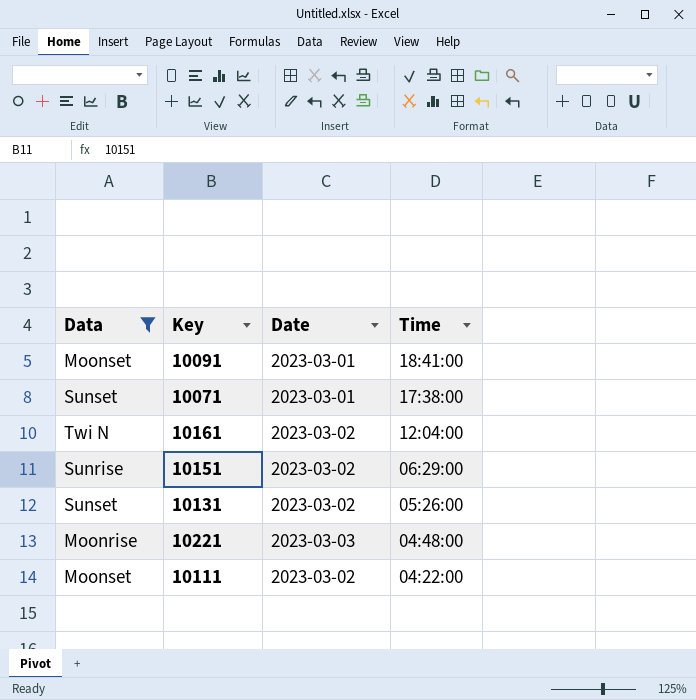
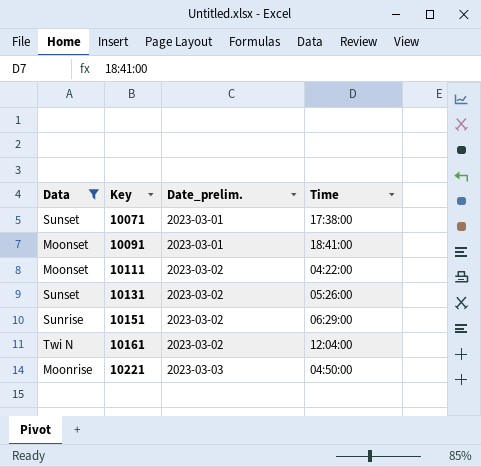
row order: Time descending -> Key ascending
column name: Date -> Date_prelim.
10221 | Time: 04:48:00 -> 04:50:00

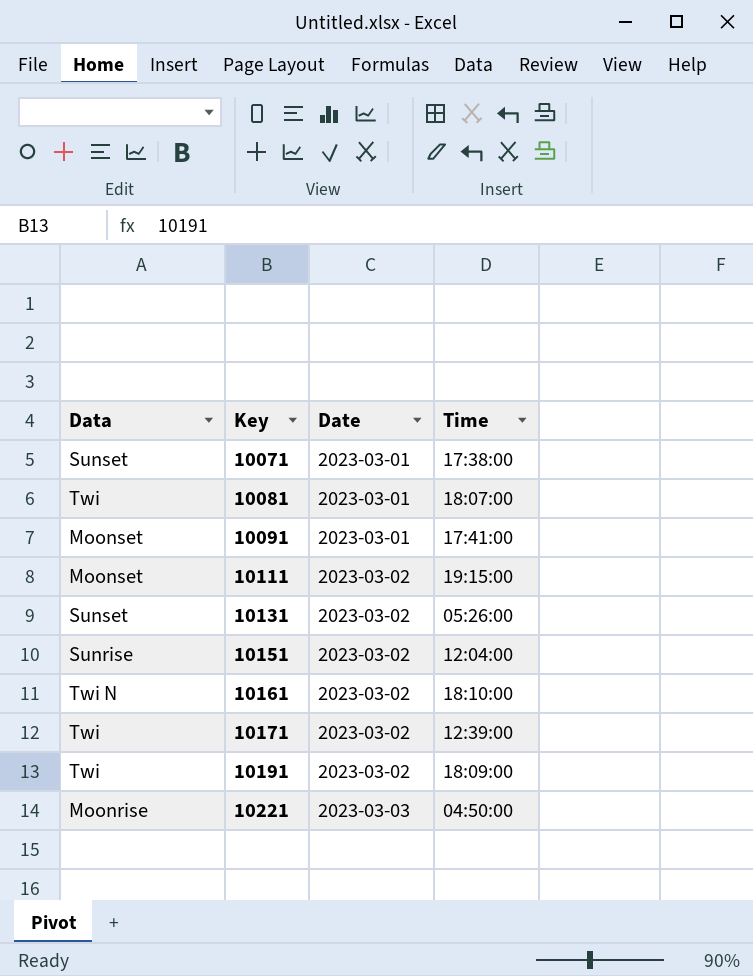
filter: Data != Twi -> none
column name: Date_prelim. -> Date
10091 | Time: 18:41:00 -> 17:41:00
10111 | Time: 04:22:00 -> 19:15:00
10151 | Time: 06:29:00 -> 12:04:00
10161 | Time: 12:04:00 -> 18:10:00

